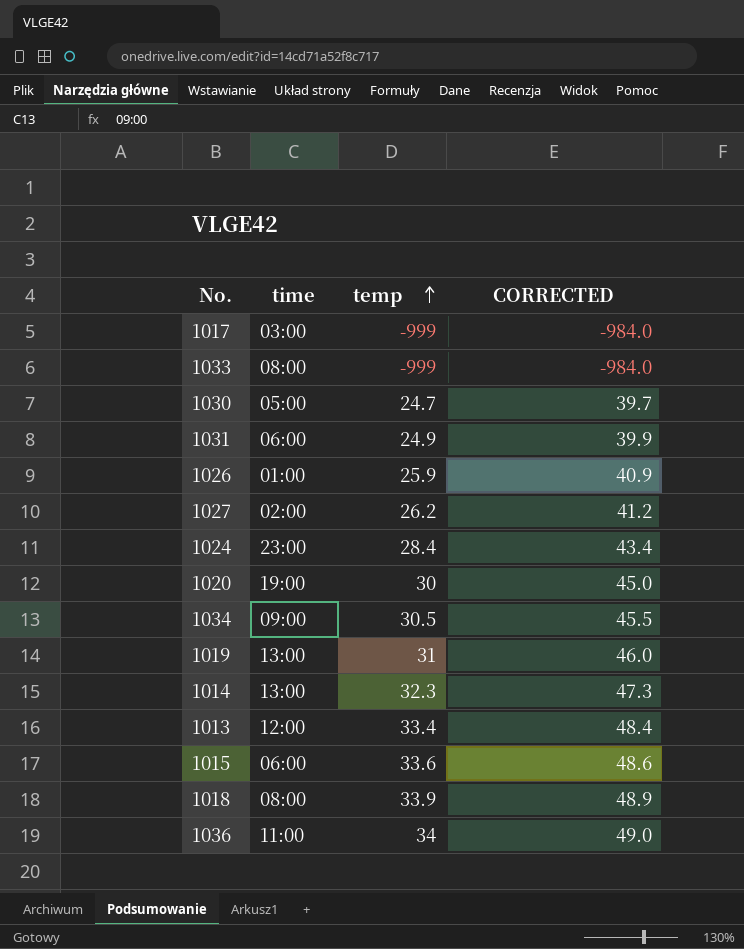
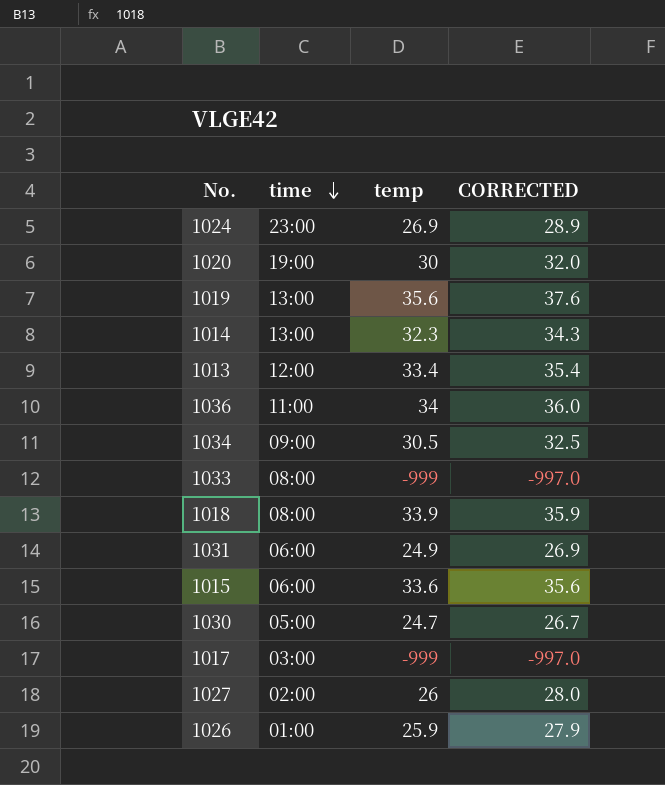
row order: temp ascending -> time descending
column CORRECTED | formula: [temp] + 15 -> [temp] + 2
1024 | temp: 28.4 -> 26.9
1019 | temp: 31 -> 35.6
1027 | temp: 26.2 -> 26

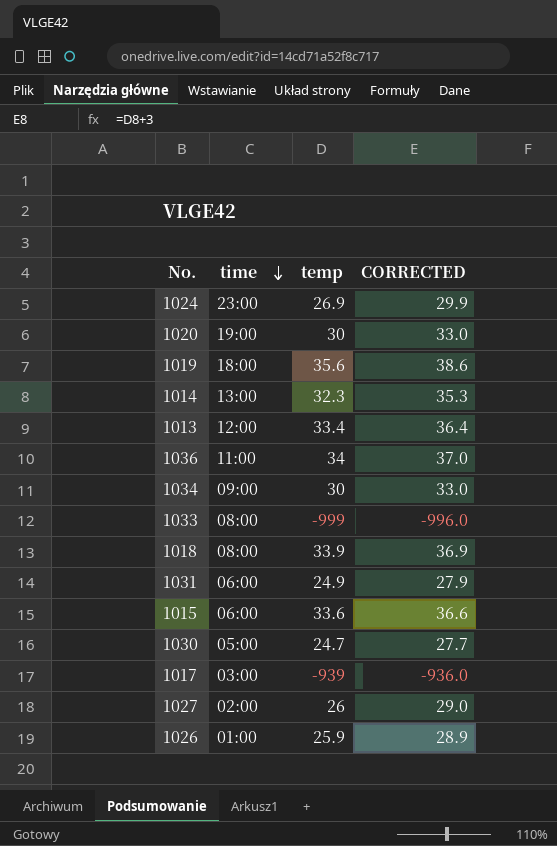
column CORRECTED | formula: [temp] + 2 -> [temp] + 3
1019 | time: 13:00 -> 18:00
1034 | temp: 30.5 -> 30
1017 | temp: -999 -> -939

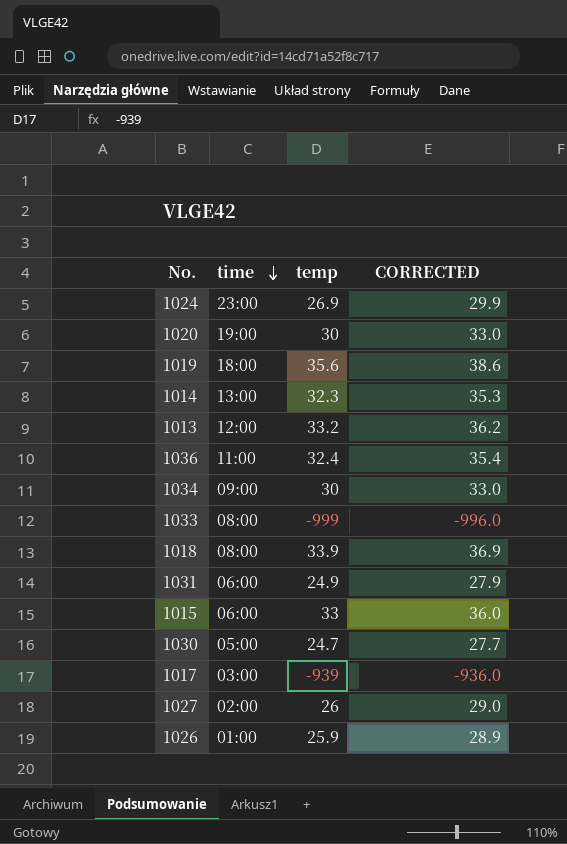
1013 | temp: 33.4 -> 33.2
1013 | CORRECTED: 36.4 -> 36.2
1036 | temp: 34 -> 32.4
1036 | CORRECTED: 37.0 -> 35.4
1015 | temp: 33.6 -> 33
1015 | CORRECTED: 36.6 -> 36.0

